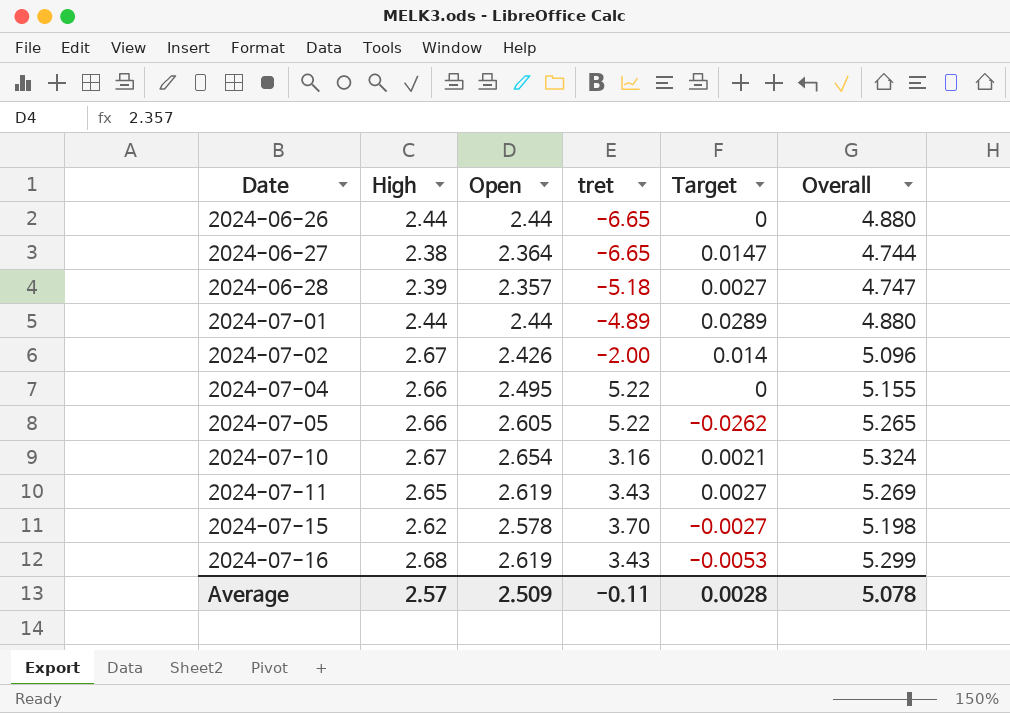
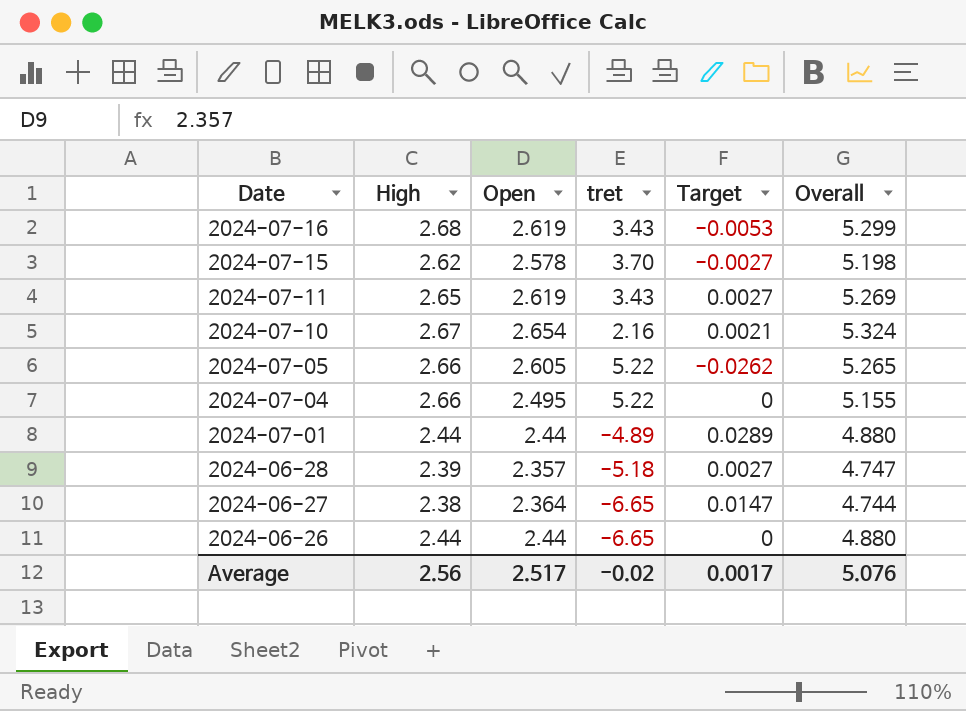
row order: Date ascending -> Date descending
row 2024-07-02: 2.67 | 2.426 | -2.00 | 0.014 | 5.096 -> none
2024-07-10 | tret: 3.16 -> 2.16
Average | High: 2.57 -> 2.56
Average | Open: 2.509 -> 2.517
Average | tret: -0.11 -> -0.02
Average | Target: 0.0028 -> 0.0017
Average | Overall: 5.078 -> 5.076

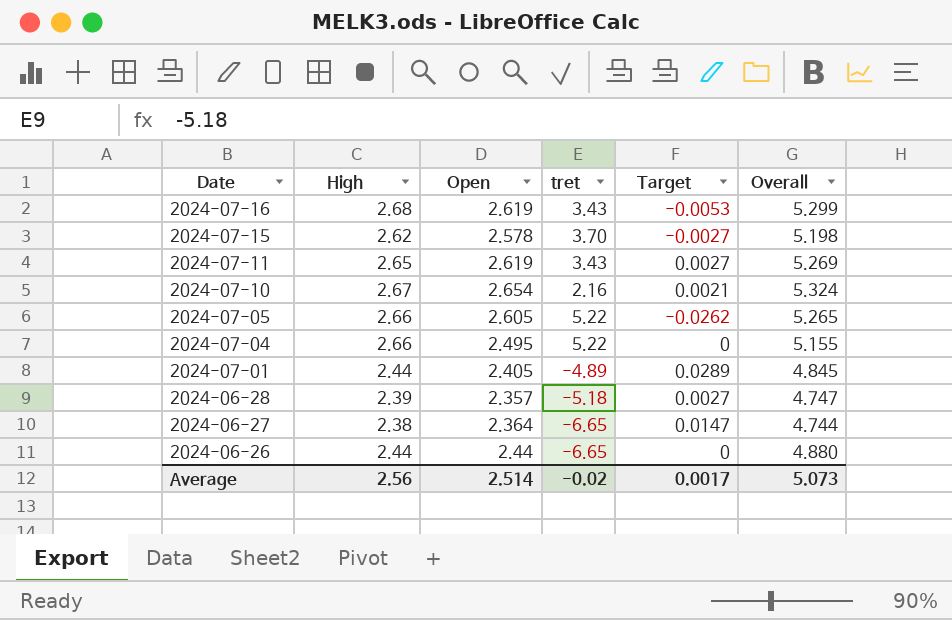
2024-07-01 | Open: 2.44 -> 2.405
2024-07-01 | Overall: 4.880 -> 4.845
Average | Open: 2.517 -> 2.514
Average | Overall: 5.076 -> 5.073

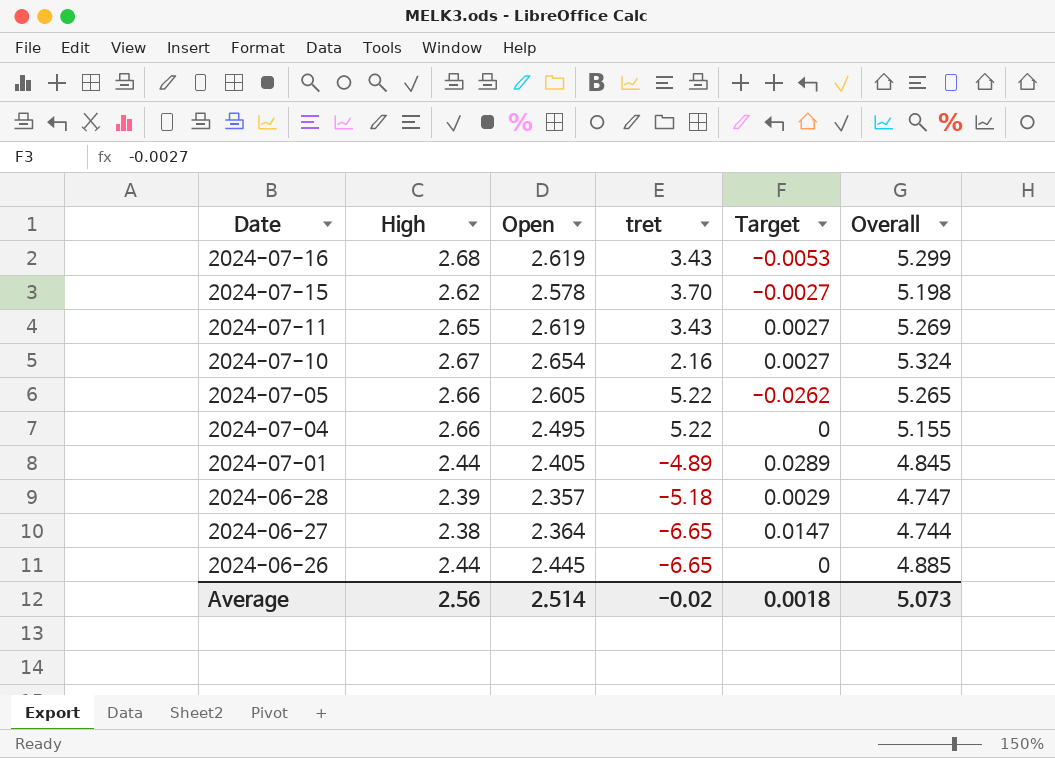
2024-07-10 | Target: 0.0021 -> 0.0027
2024-06-28 | Target: 0.0027 -> 0.0029
2024-06-26 | Open: 2.44 -> 2.445
2024-06-26 | Overall: 4.880 -> 4.885
Average | Target: 0.0017 -> 0.0018

